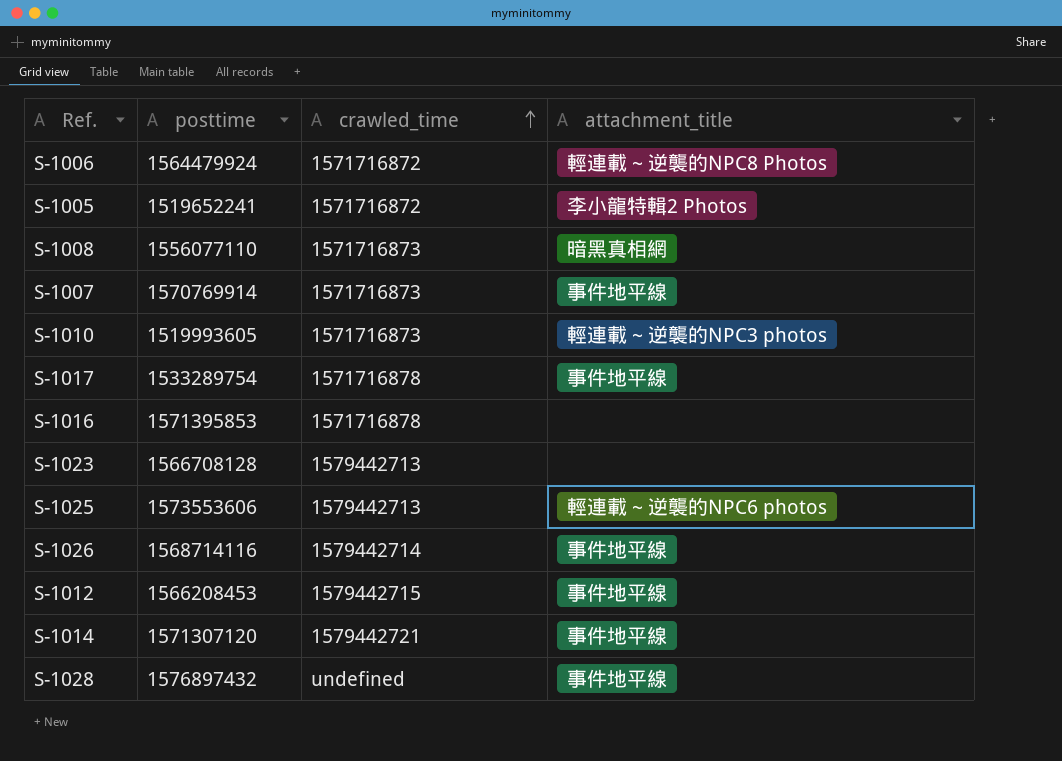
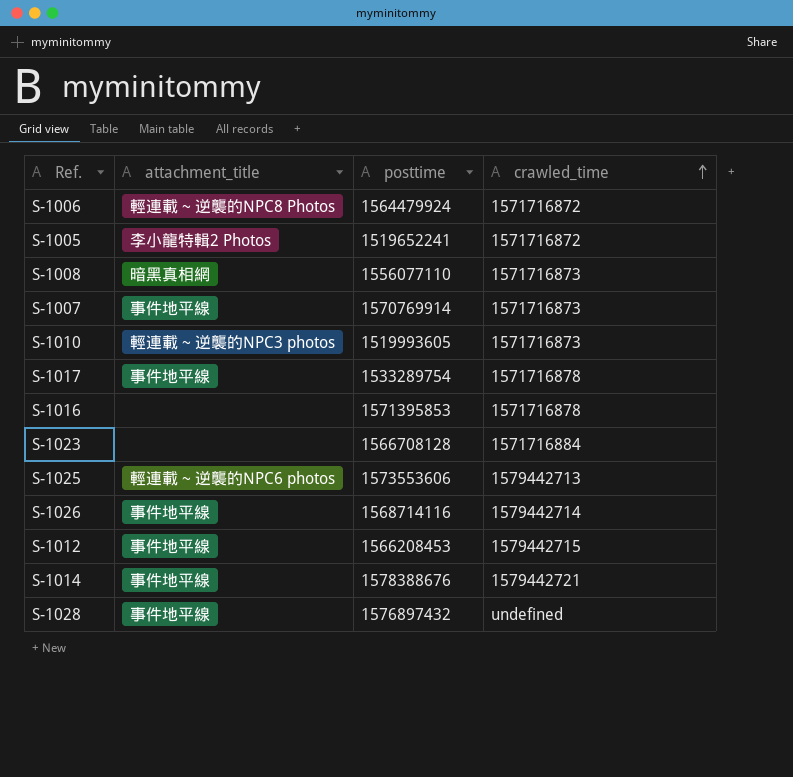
column attachment_title | position: 4 -> 2
S-1023 | crawled_time: 1579442713 -> 1571716884
S-1014 | posttime: 1571307120 -> 1578388676

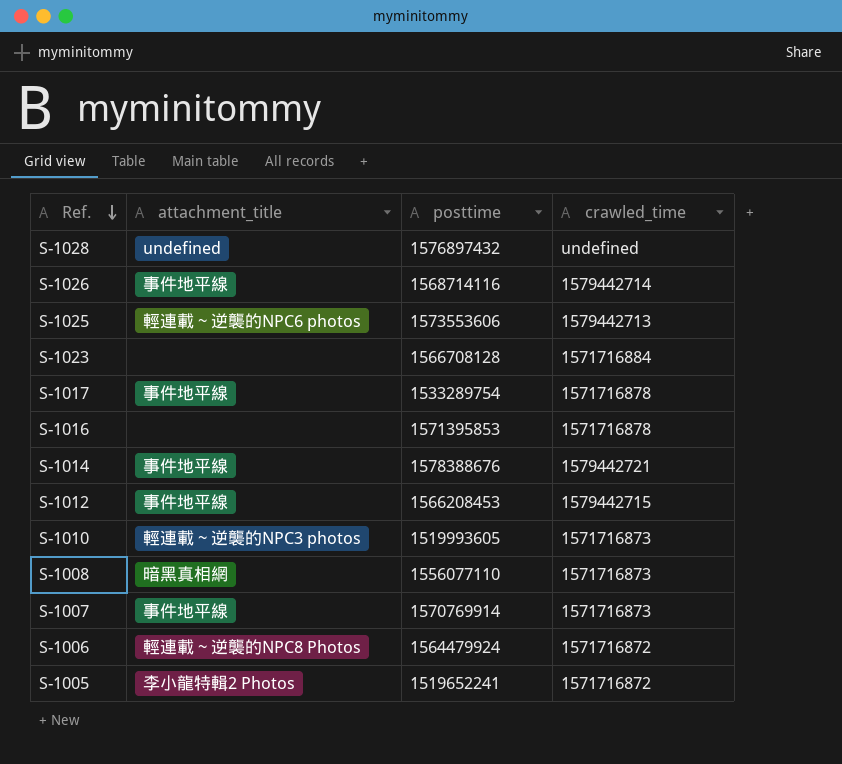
row order: crawled_time ascending -> Ref. descending
S-1028 | attachment_title: 事件地平線 -> undefined

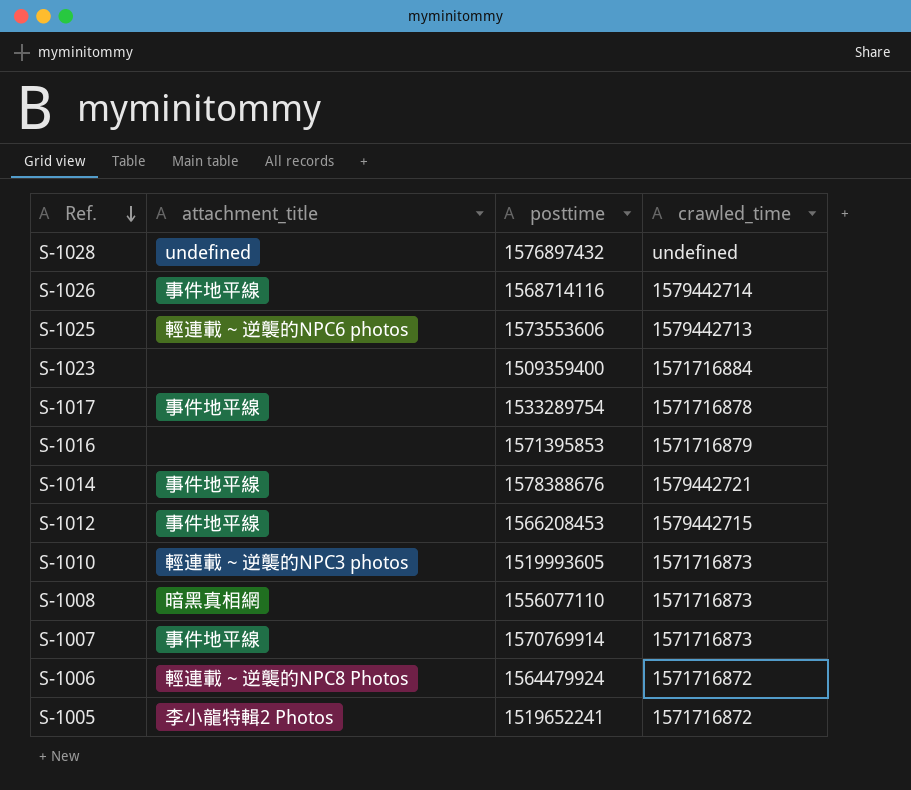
S-1023 | posttime: 1566708128 -> 1509359400
S-1016 | crawled_time: 1571716878 -> 1571716879

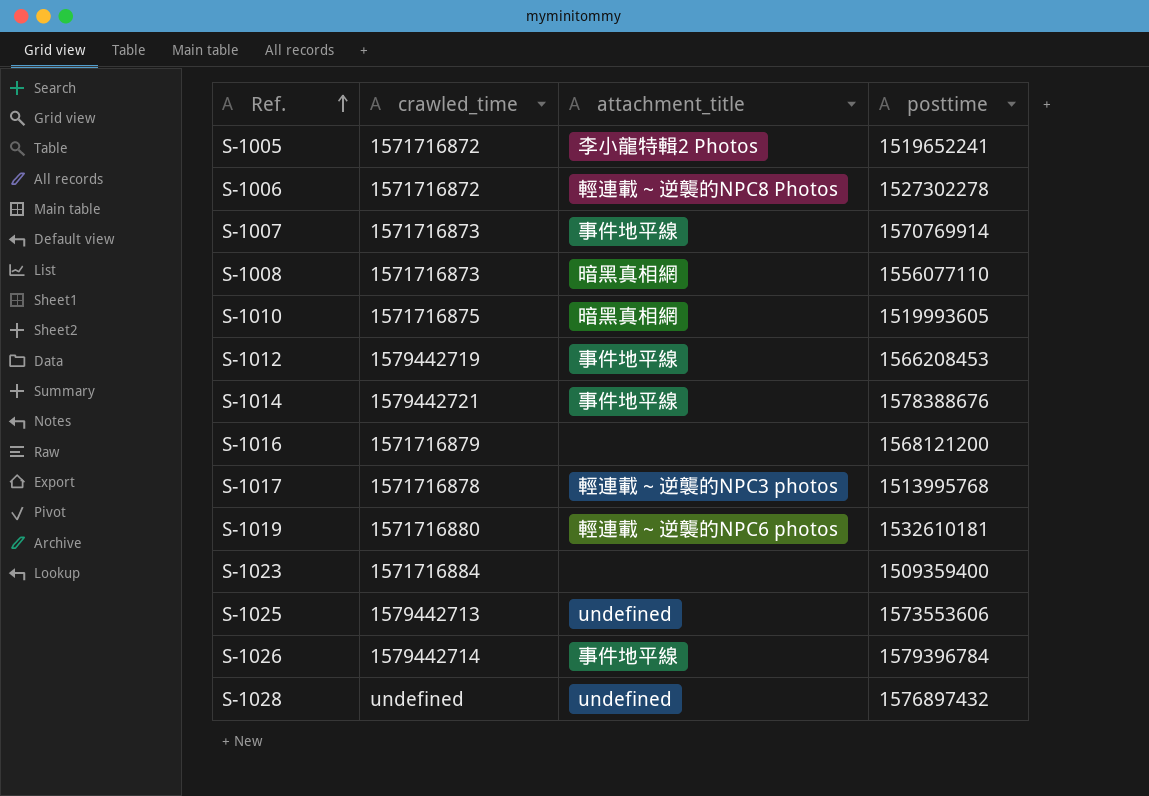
row order: Ref. descending -> Ref. ascending
column crawled_time | position: 4 -> 2
S-1006 | posttime: 1564479924 -> 1527302278
S-1010 | crawled_time: 1571716873 -> 1571716875
S-1010 | attachment_title: 輕連載 ~ 逆襲的NPC3 photos -> 暗黑真相網
S-1012 | crawled_time: 1579442715 -> 1579442719
S-1016 | posttime: 1571395853 -> 1568121200
S-1017 | attachment_title: 事件地平線 -> 輕連載 ~ 逆襲的NPC3 photos
S-1017 | posttime: 1533289754 -> 1513995768
row S-1019: none -> 1571716880 | 輕連載 ~ 逆襲的NPC6 photos | 1532610181
S-1025 | attachment_title: 輕連載 ~ 逆襲的NPC6 photos -> undefined
S-1026 | posttime: 1568714116 -> 1579396784

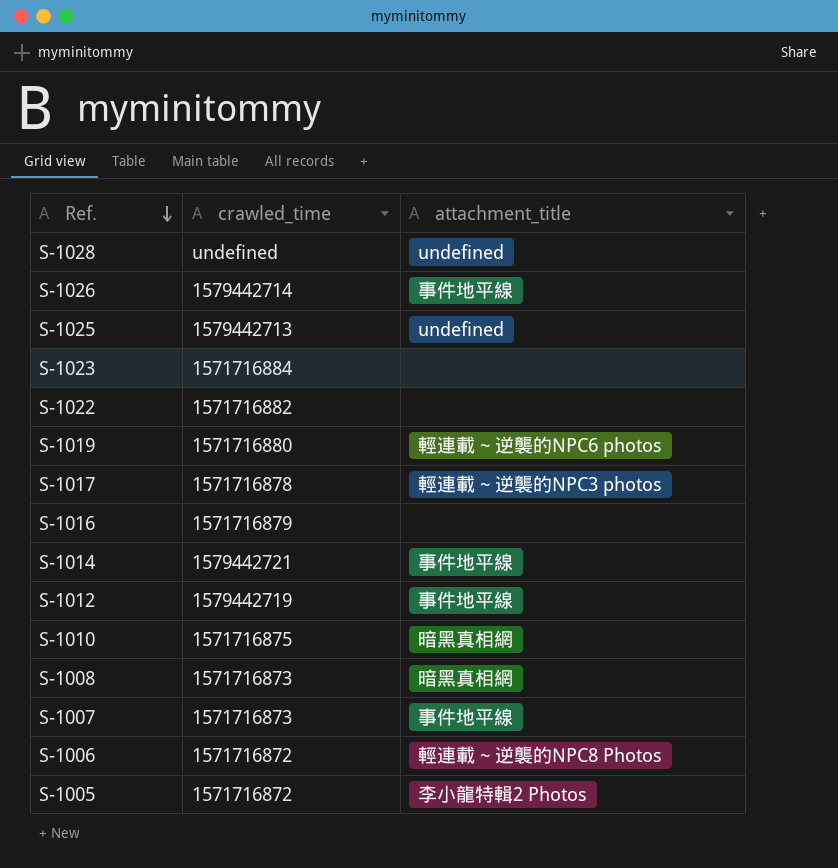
row order: Ref. ascending -> Ref. descending
column posttime | position: 4 -> none
row S-1022: none -> 1571716882 | none

